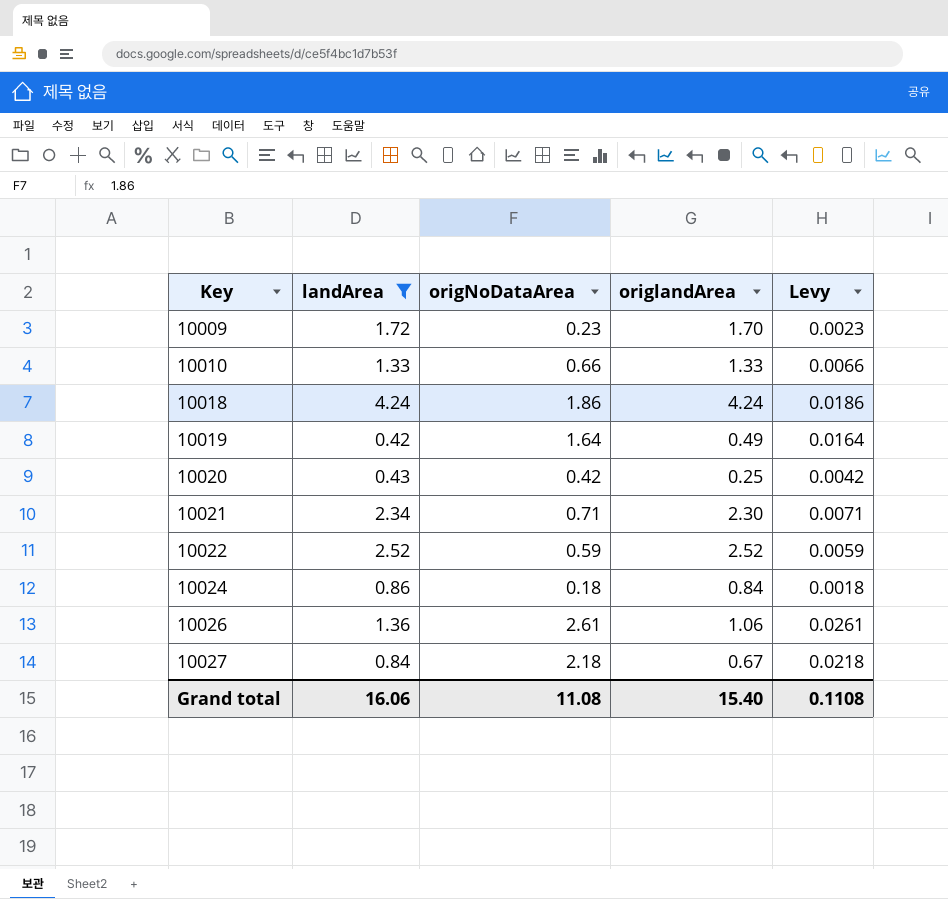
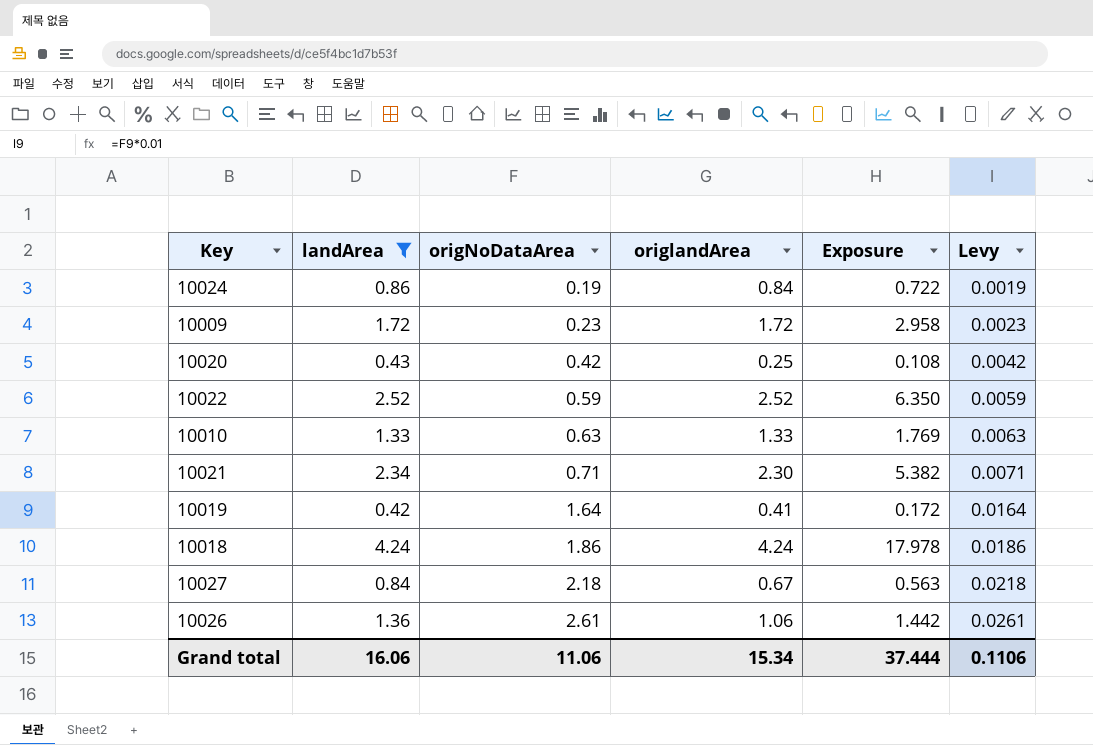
row order: Key ascending -> origNoDataArea ascending
column Exposure | formula: none -> [landArea] * [origlandArea]
10024 | origNoDataArea: 0.18 -> 0.19
10024 | Levy: 0.0018 -> 0.0019
10009 | origlandArea: 1.70 -> 1.72
10010 | origNoDataArea: 0.66 -> 0.63
10010 | Levy: 0.0066 -> 0.0063
10019 | origlandArea: 0.49 -> 0.41
Grand total | origNoDataArea: 11.08 -> 11.06
Grand total | origlandArea: 15.40 -> 15.34
Grand total | Levy: 0.1108 -> 0.1106

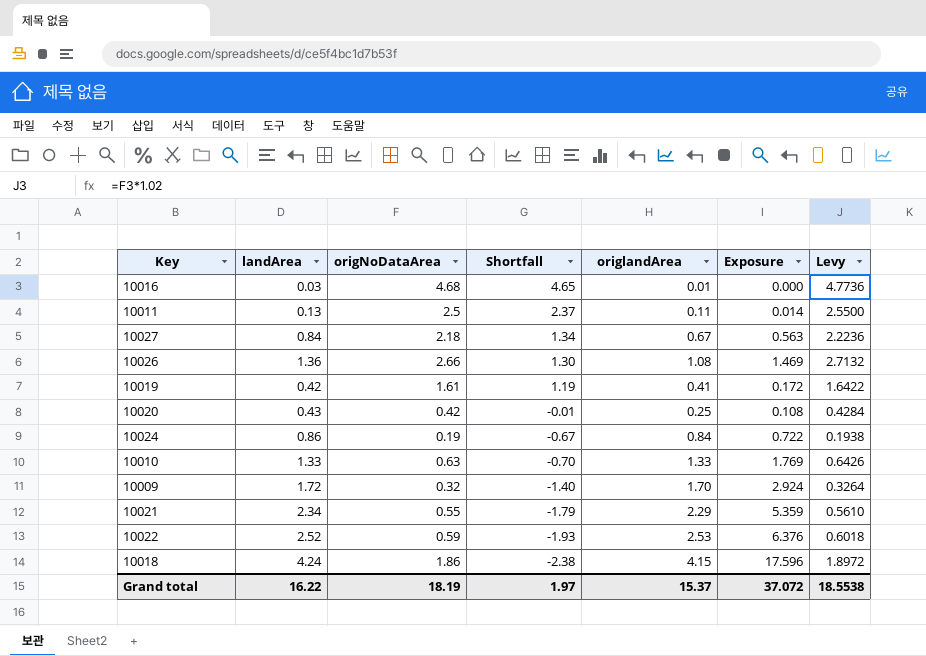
filter: landArea >= 0.42 -> none
row order: origNoDataArea ascending -> Shortfall descending
column Shortfall | formula: none -> [origNoDataArea] - [landArea]
column Levy | formula: [origNoDataArea] * 0.01 -> [origNoDataArea] * 1.02
10026 | origNoDataArea: 2.61 -> 2.66
10026 | origlandArea: 1.06 -> 1.08
10026 | Exposure: 1.442 -> 1.469
10019 | origNoDataArea: 1.64 -> 1.61
10009 | origNoDataArea: 0.23 -> 0.32
10009 | origlandArea: 1.72 -> 1.70
10009 | Exposure: 2.958 -> 2.924
10021 | origNoDataArea: 0.71 -> 0.55
10021 | origlandArea: 2.30 -> 2.29
10021 | Exposure: 5.382 -> 5.359
10022 | origlandArea: 2.52 -> 2.53
10022 | Exposure: 6.350 -> 6.376
10018 | origlandArea: 4.24 -> 4.15
10018 | Exposure: 17.978 -> 17.596
Grand total | landArea: 16.06 -> 16.22
Grand total | origNoDataArea: 11.06 -> 18.19
Grand total | origlandArea: 15.34 -> 15.37
Grand total | Exposure: 37.444 -> 37.072
Grand total | Levy: 0.1106 -> 18.5538

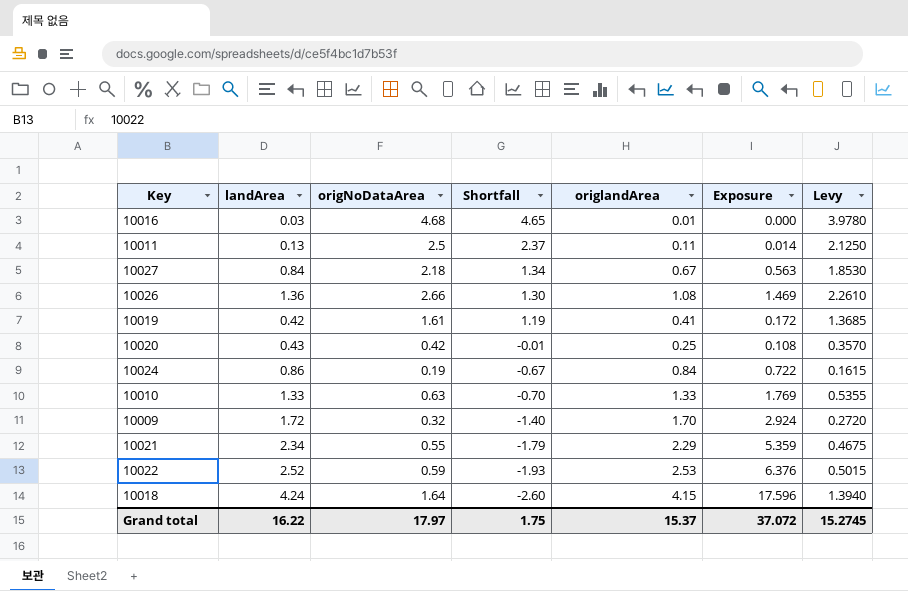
column Levy | formula: [origNoDataArea] * 1.02 -> [origNoDataArea] * 0.85
10018 | origNoDataArea: 1.86 -> 1.64
10018 | Shortfall: -2.38 -> -2.60
Grand total | origNoDataArea: 18.19 -> 17.97
Grand total | Shortfall: 1.97 -> 1.75
Grand total | Levy: 18.5538 -> 15.2745

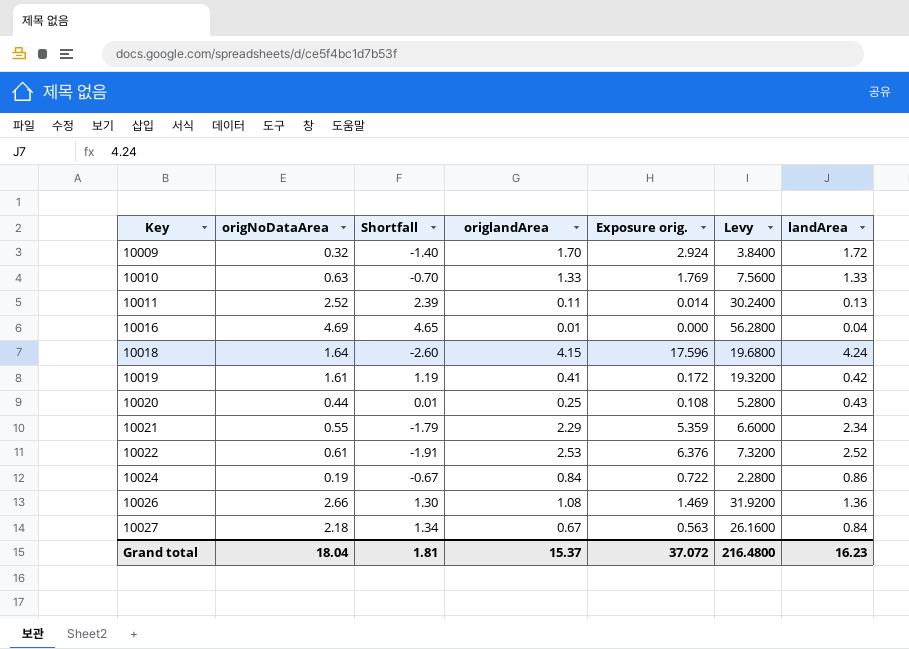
row order: Shortfall descending -> Key ascending
column name: Exposure -> Exposure orig.
column Levy | formula: [origNoDataArea] * 0.85 -> [origNoDataArea] * 12
column landArea | position: 2 -> 7
10011 | origNoDataArea: 2.5 -> 2.52
10011 | Shortfall: 2.37 -> 2.39
10016 | origNoDataArea: 4.68 -> 4.69
10016 | landArea: 0.03 -> 0.04
10020 | origNoDataArea: 0.42 -> 0.44
10020 | Shortfall: -0.01 -> 0.01
10022 | origNoDataArea: 0.59 -> 0.61
10022 | Shortfall: -1.93 -> -1.91
Grand total | origNoDataArea: 17.97 -> 18.04
Grand total | Shortfall: 1.75 -> 1.81
Grand total | Levy: 15.2745 -> 216.4800
Grand total | landArea: 16.22 -> 16.23

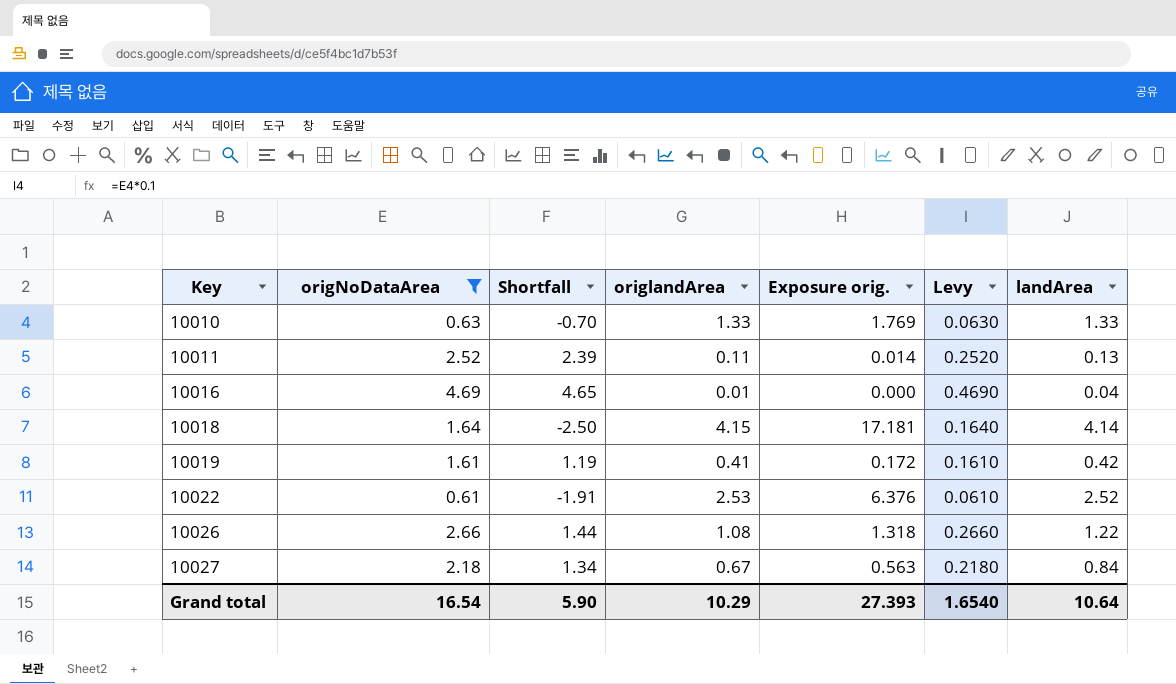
filter: none -> origNoDataArea >= 0.61
column Levy | formula: [origNoDataArea] * 12 -> [origNoDataArea] * 0.1
10018 | Shortfall: -2.60 -> -2.50
10018 | Exposure orig.: 17.596 -> 17.181
10018 | landArea: 4.24 -> 4.14
10026 | Shortfall: 1.30 -> 1.44
10026 | Exposure orig.: 1.469 -> 1.318
10026 | landArea: 1.36 -> 1.22
Grand total | origNoDataArea: 18.04 -> 16.54
Grand total | Shortfall: 1.81 -> 5.90
Grand total | origlandArea: 15.37 -> 10.29
Grand total | Exposure orig.: 37.072 -> 27.393
Grand total | Levy: 216.4800 -> 1.6540
Grand total | landArea: 16.23 -> 10.64

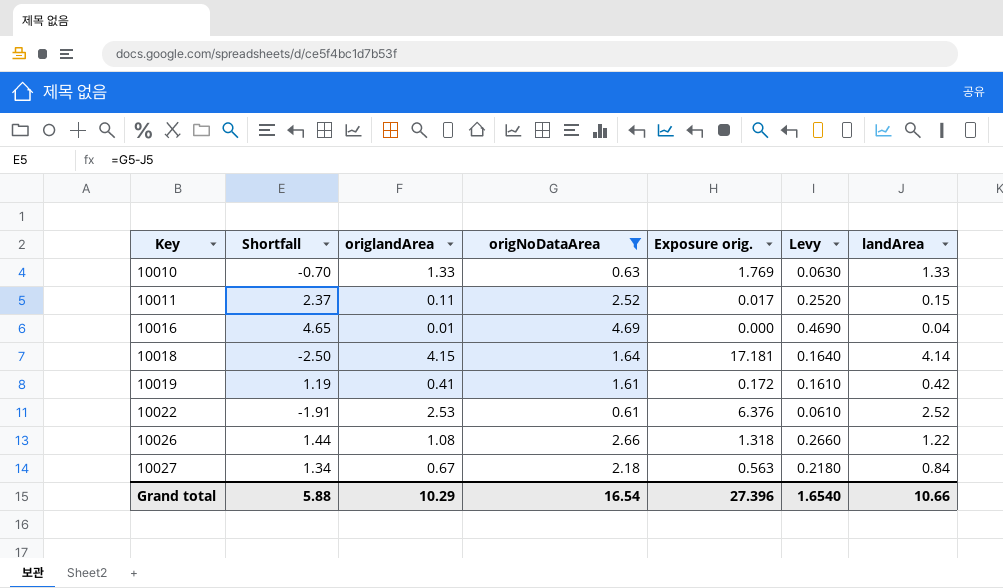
column origNoDataArea | position: 2 -> 4
10011 | Shortfall: 2.39 -> 2.37
10011 | Exposure orig.: 0.014 -> 0.017
10011 | landArea: 0.13 -> 0.15
Grand total | Shortfall: 5.90 -> 5.88
Grand total | Exposure orig.: 27.393 -> 27.396
Grand total | landArea: 10.64 -> 10.66

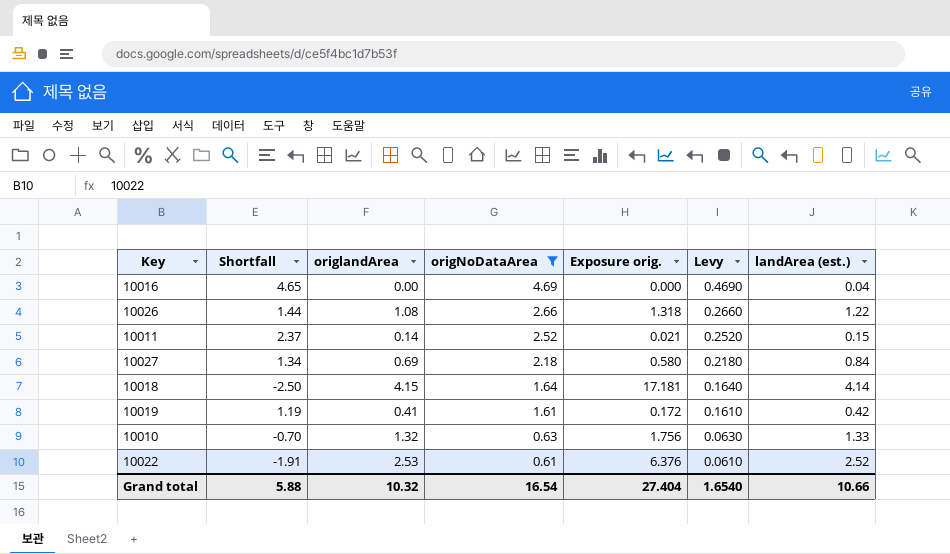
row order: Key ascending -> origNoDataArea descending
column name: landArea -> landArea (est.)
10016 | origlandArea: 0.01 -> 0.00
10011 | origlandArea: 0.11 -> 0.14
10011 | Exposure orig.: 0.017 -> 0.021
10027 | origlandArea: 0.67 -> 0.69
10027 | Exposure orig.: 0.563 -> 0.580
10010 | origlandArea: 1.33 -> 1.32
10010 | Exposure orig.: 1.769 -> 1.756
Grand total | origlandArea: 10.29 -> 10.32
Grand total | Exposure orig.: 27.396 -> 27.404

